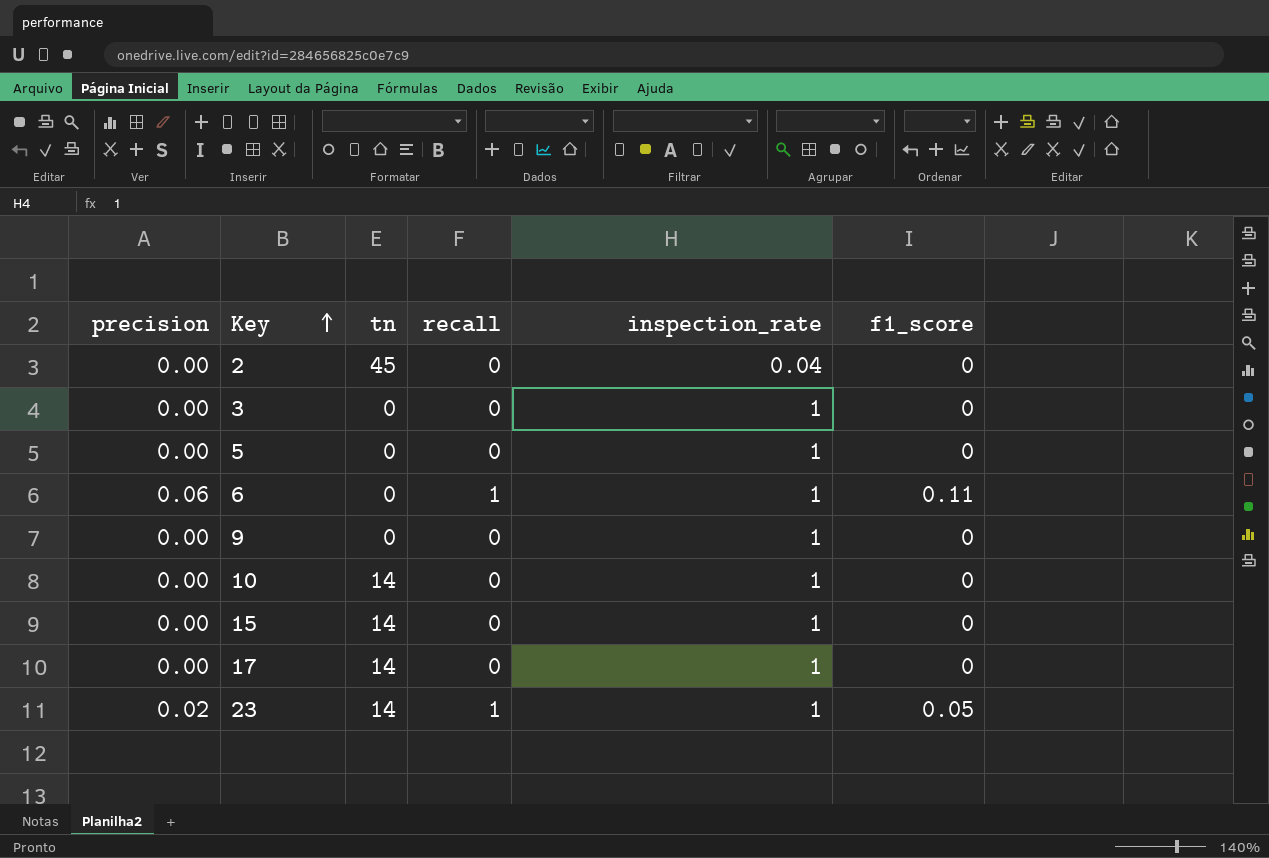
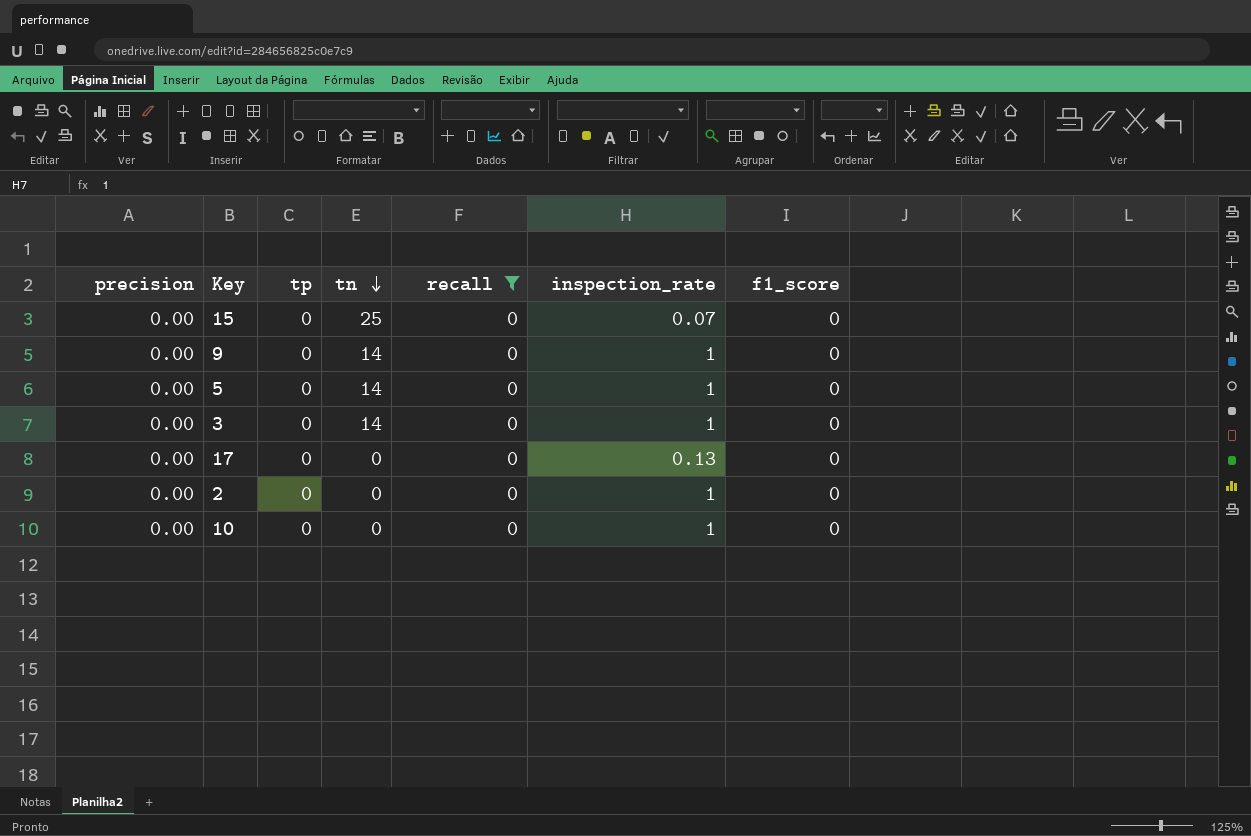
filter: none -> recall = 0
row order: Key ascending -> tn descending
column tp | position: none -> 3
15 | tn: 14 -> 25
15 | inspection_rate: 1 -> 0.07
9 | tn: 0 -> 14
5 | tn: 0 -> 14
3 | tn: 0 -> 14
17 | tn: 14 -> 0
17 | inspection_rate: 1 -> 0.13
2 | tn: 45 -> 0
2 | inspection_rate: 0.04 -> 1
10 | tn: 14 -> 0

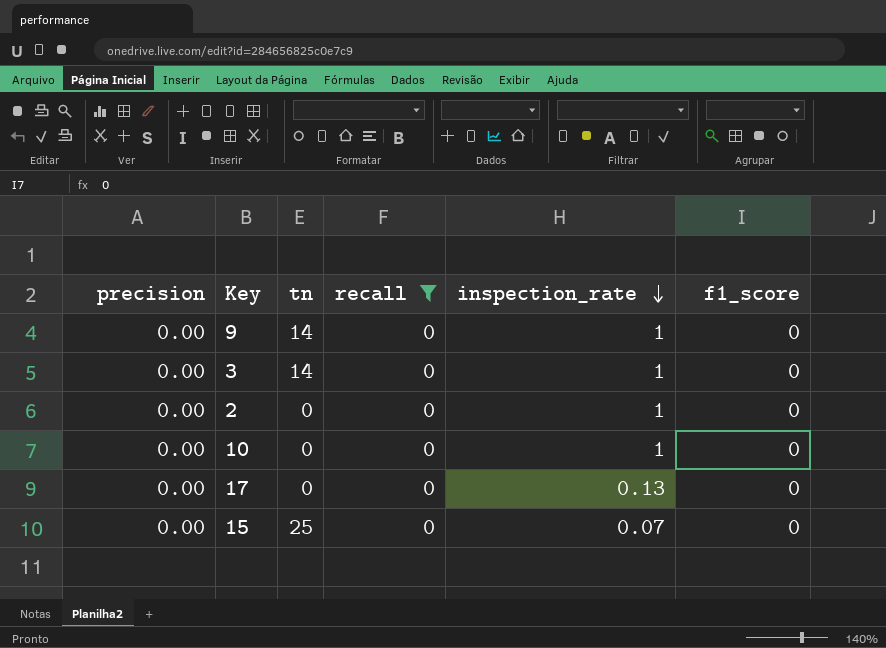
row order: tn descending -> inspection_rate descending
column tp | position: 3 -> none
row 5: 0.00 | 0 | 14 | 0 | 1 | 0 -> none

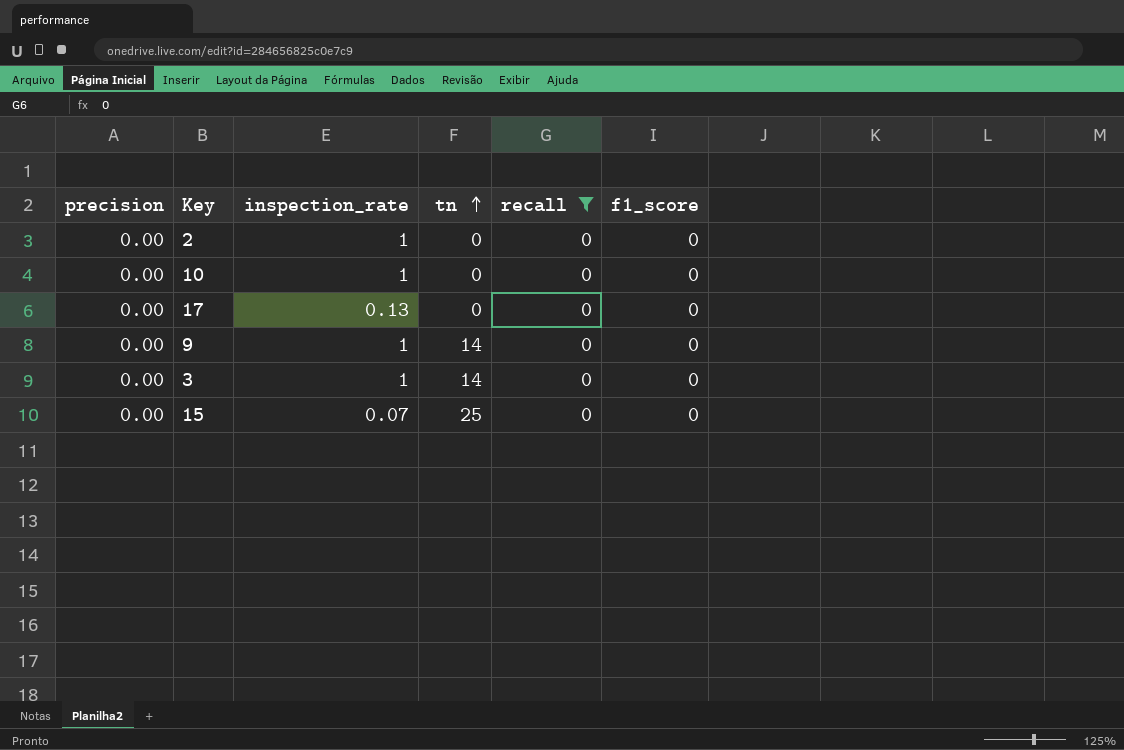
row order: inspection_rate descending -> tn ascending
column inspection_rate | position: 5 -> 3

